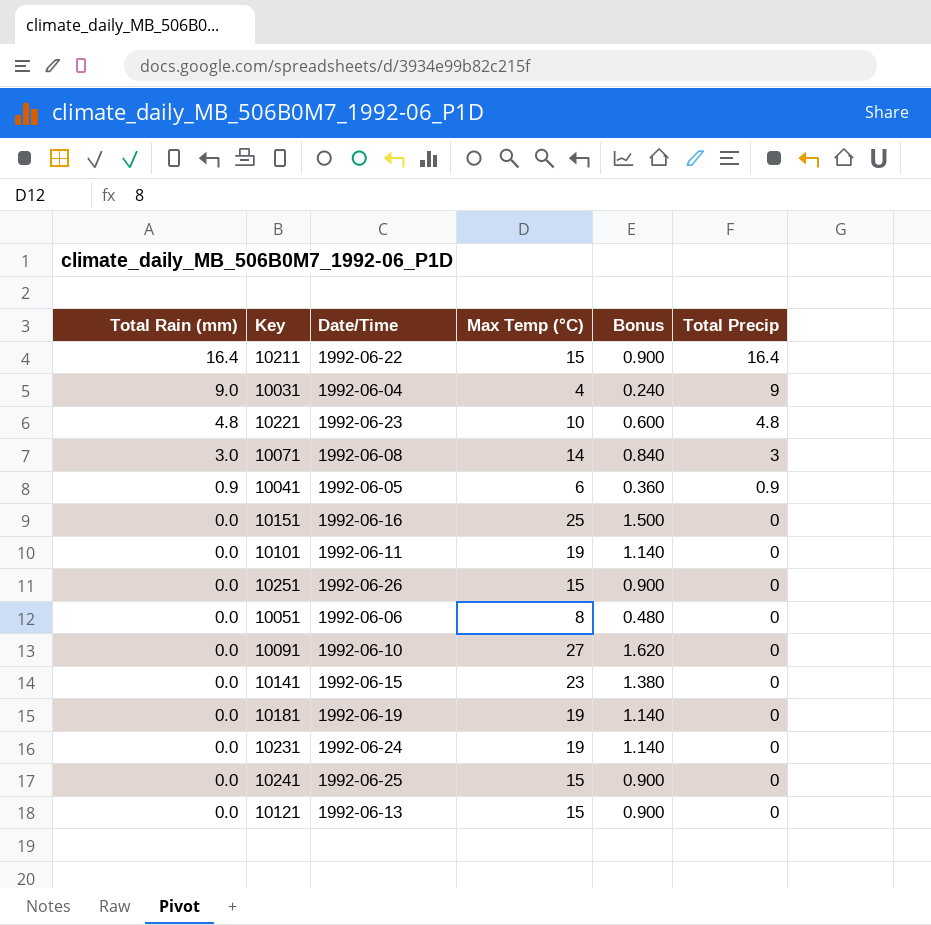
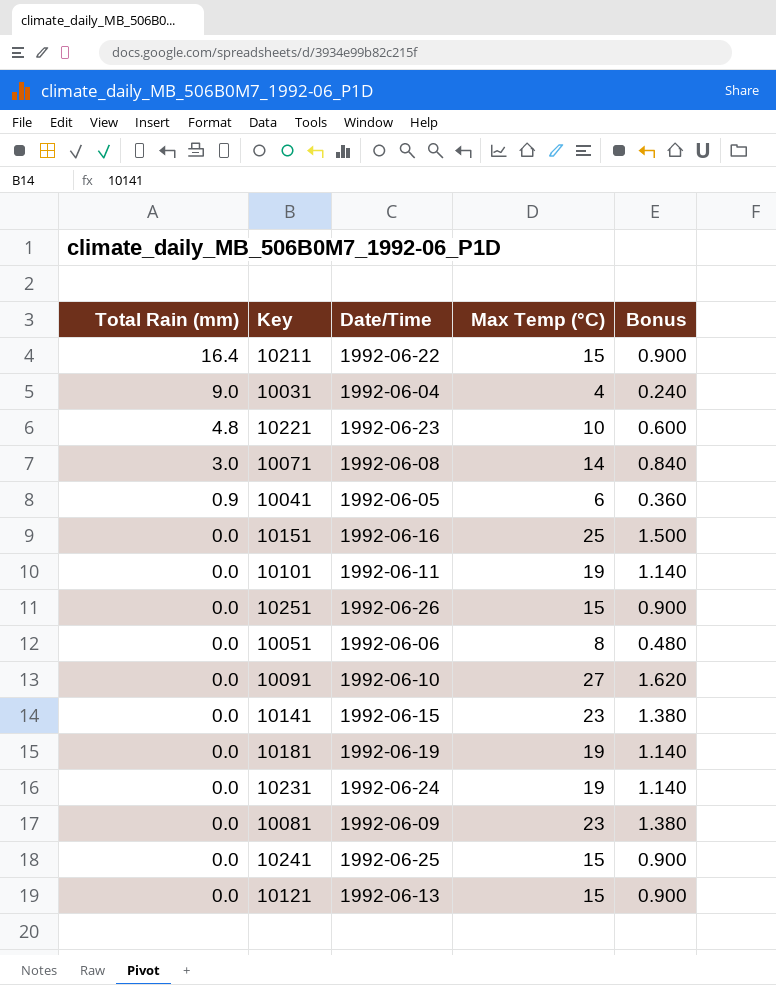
column Total Precip | position: 6 -> none
row 10081: none -> 0.0 | 1992-06-09 | 23 | 1.380

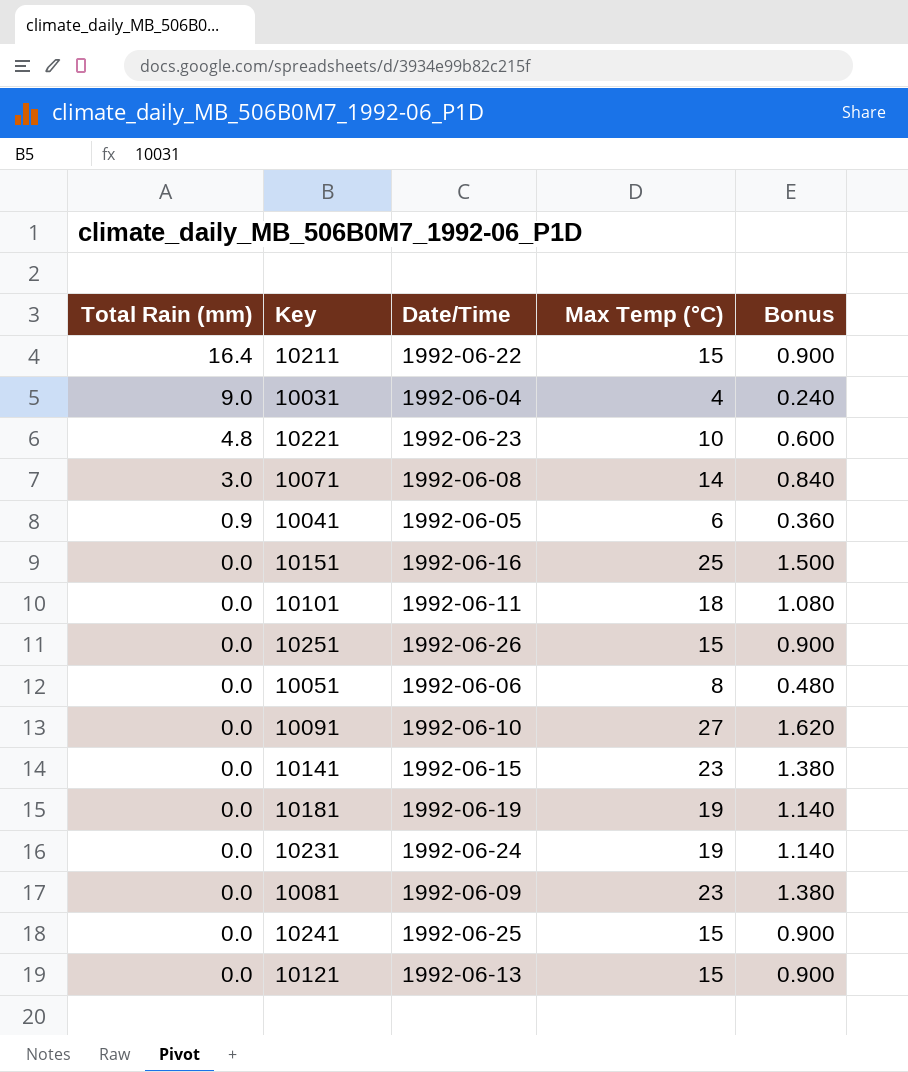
10101 | Max Temp (°C): 19 -> 18
10101 | Bonus: 1.140 -> 1.080

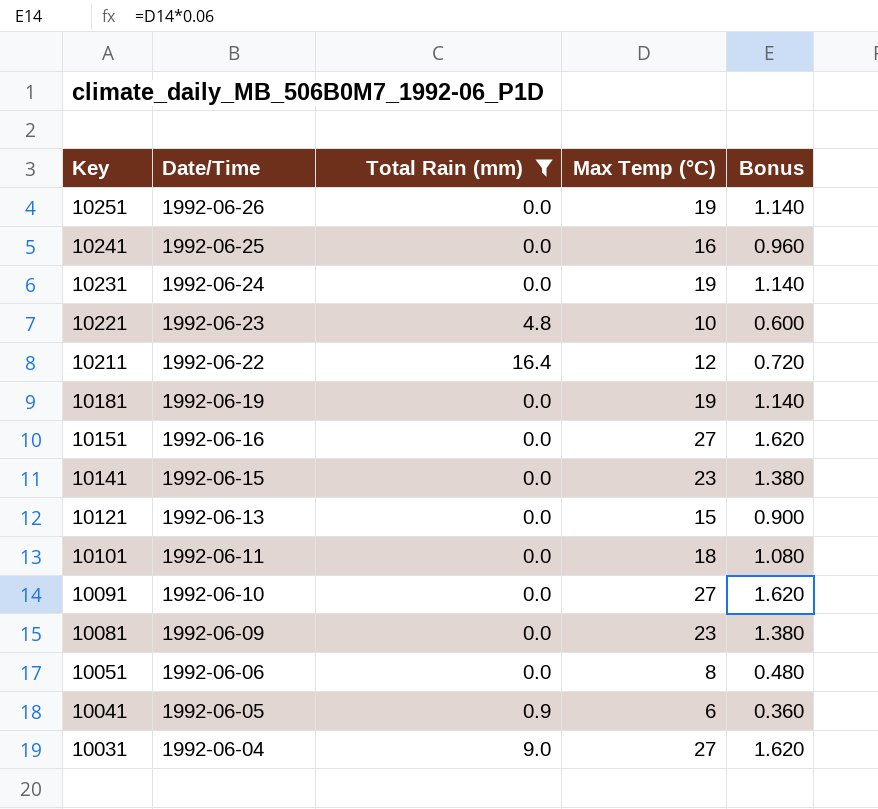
filter: none -> Total Rain (mm) != 3.0
row order: Total Rain (mm) descending -> Key descending
column Total Rain (mm) | position: 1 -> 3
10251 | Max Temp (°C): 15 -> 19
10251 | Bonus: 0.900 -> 1.140
10241 | Max Temp (°C): 15 -> 16
10241 | Bonus: 0.900 -> 0.960
10211 | Max Temp (°C): 15 -> 12
10211 | Bonus: 0.900 -> 0.720
10151 | Max Temp (°C): 25 -> 27
10151 | Bonus: 1.500 -> 1.620
10031 | Max Temp (°C): 4 -> 27
10031 | Bonus: 0.240 -> 1.620

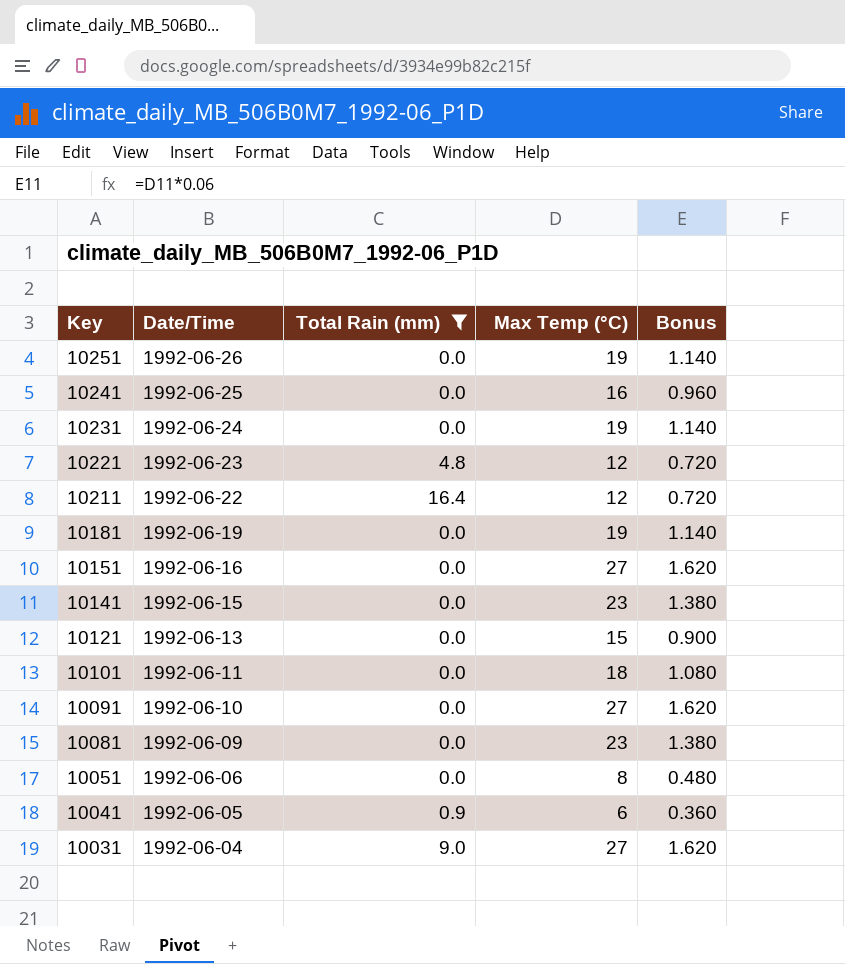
10221 | Max Temp (°C): 10 -> 12
10221 | Bonus: 0.600 -> 0.720

